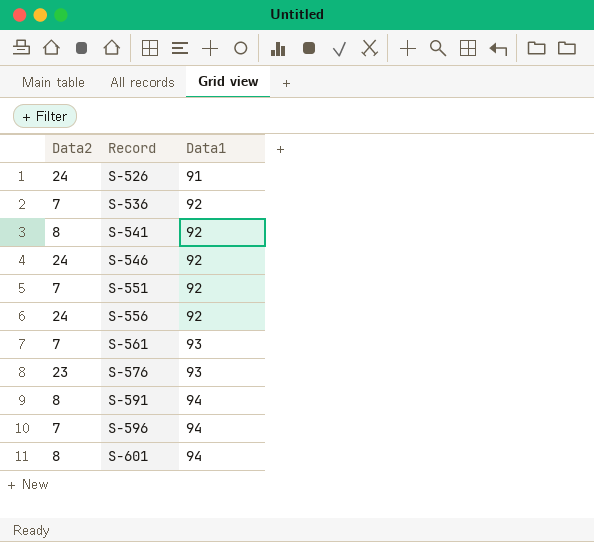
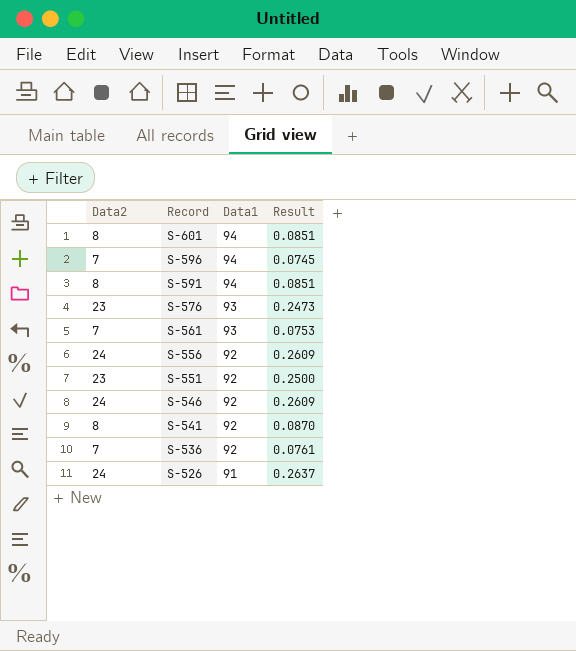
row order: Record ascending -> Record descending
column Result | formula: none -> [Data2] / [Data1]
S-551 | Data2: 7 -> 23

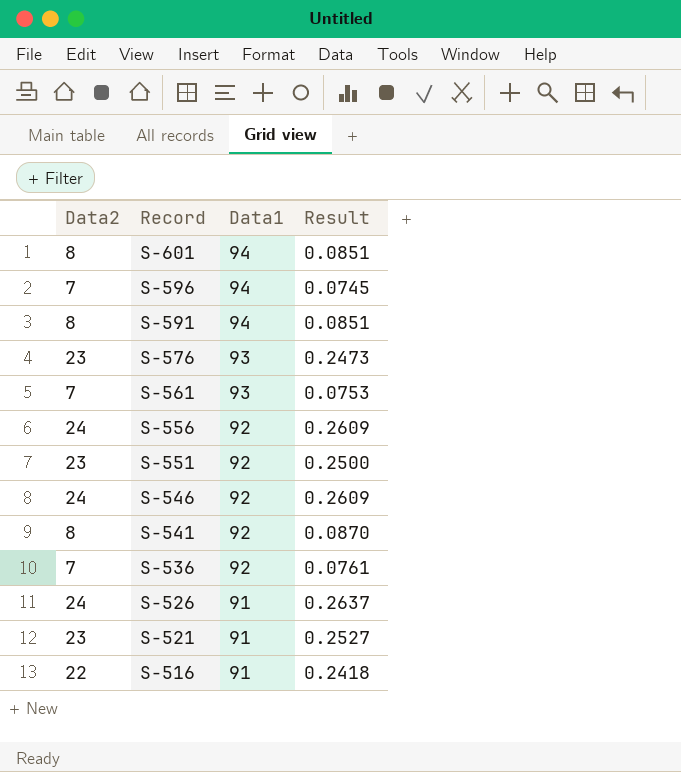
row S-521: none -> 23 | 91 | 0.2527
row S-516: none -> 22 | 91 | 0.2418

